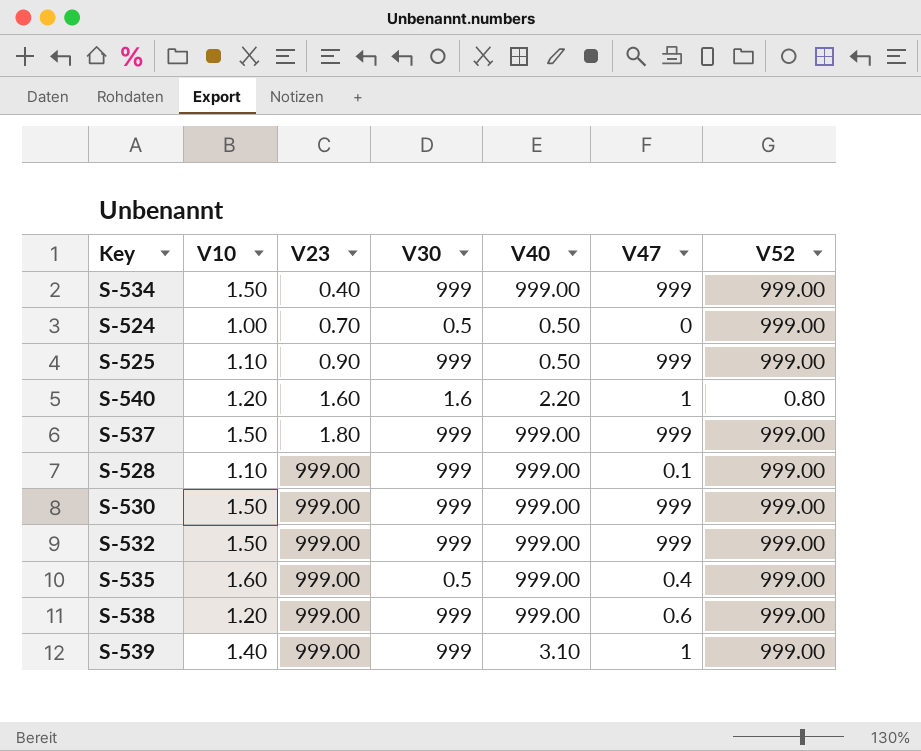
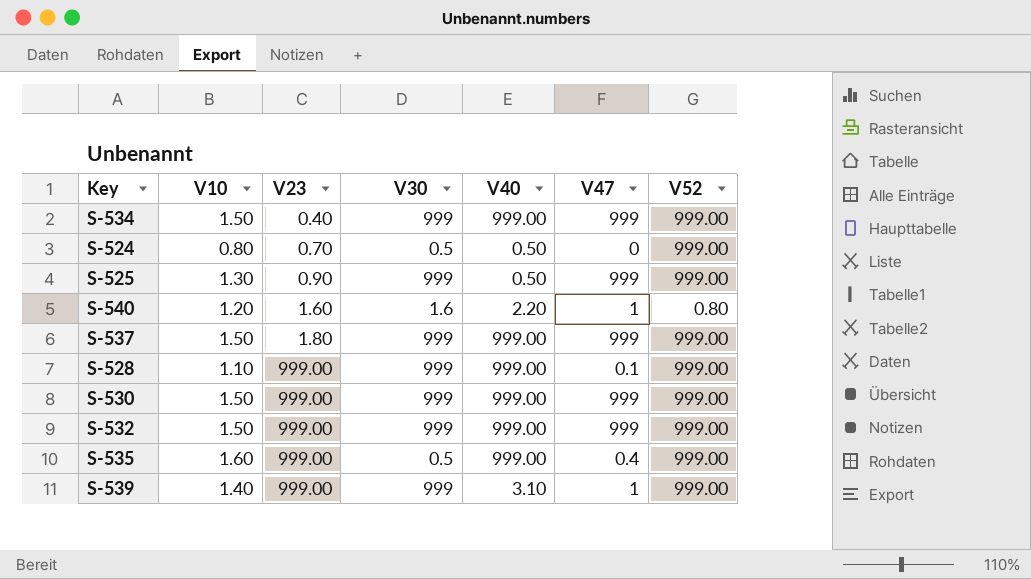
row S-538: 1.20 | 999.00 | 999 | 999.00 | 0.6 | 999.00 -> none
S-524 | V10: 1.00 -> 0.80
S-525 | V10: 1.10 -> 1.30

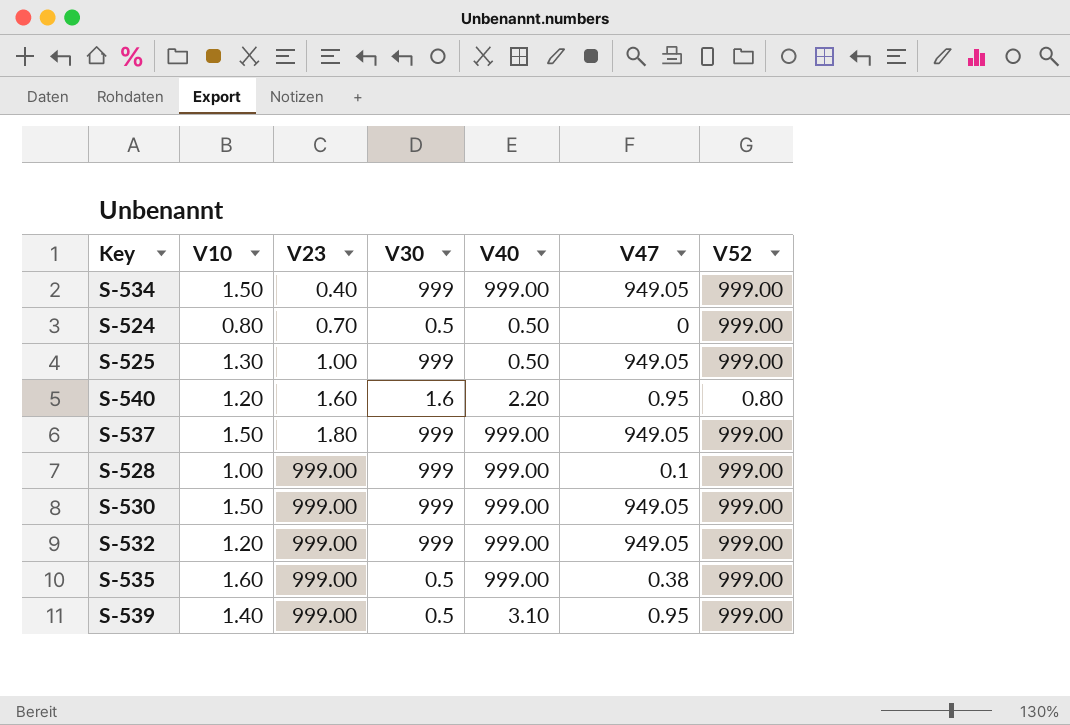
S-534 | V47: 999 -> 949.05
S-525 | V23: 0.90 -> 1.00
S-525 | V47: 999 -> 949.05
S-540 | V47: 1 -> 0.95
S-537 | V47: 999 -> 949.05
S-528 | V10: 1.10 -> 1.00
S-530 | V47: 999 -> 949.05
S-532 | V10: 1.50 -> 1.20
S-532 | V47: 999 -> 949.05
S-535 | V47: 0.4 -> 0.38
S-539 | V30: 999 -> 0.5
S-539 | V47: 1 -> 0.95

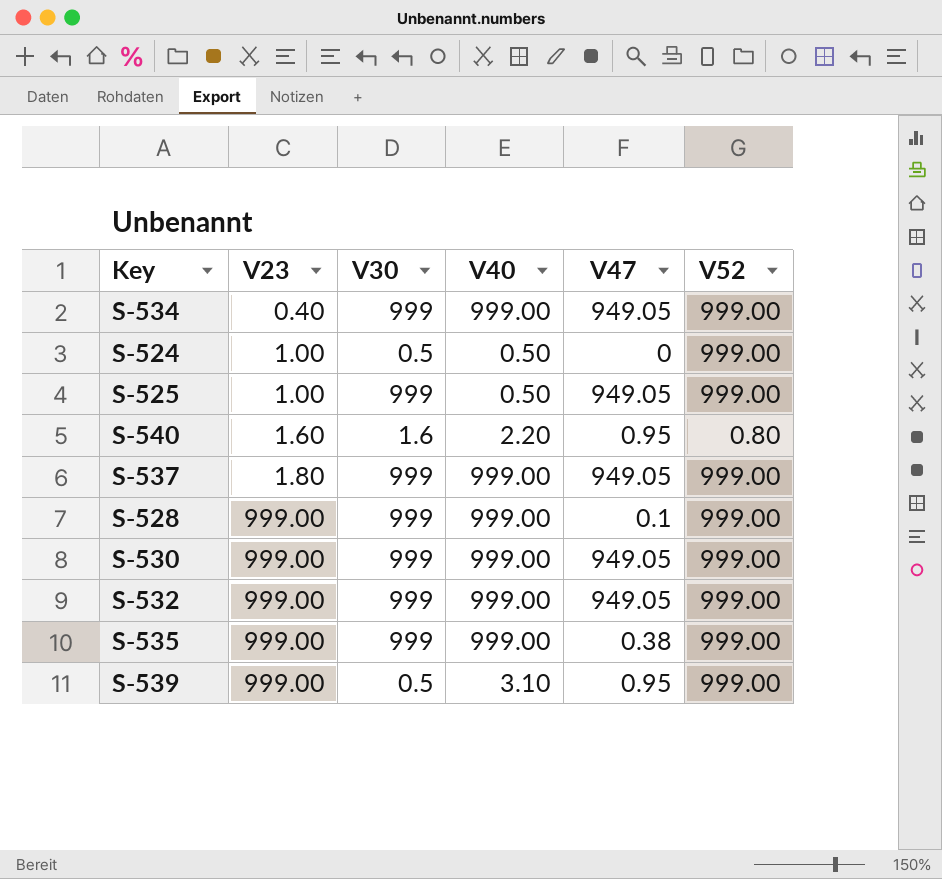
column V10 | position: 2 -> none
S-524 | V23: 0.70 -> 1.00
S-535 | V30: 0.5 -> 999

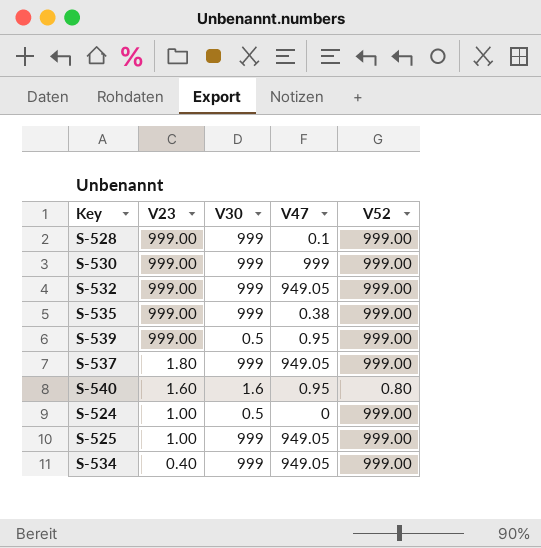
row order: V23 ascending -> V23 descending
column V40 | position: 4 -> none
S-530 | V47: 949.05 -> 999

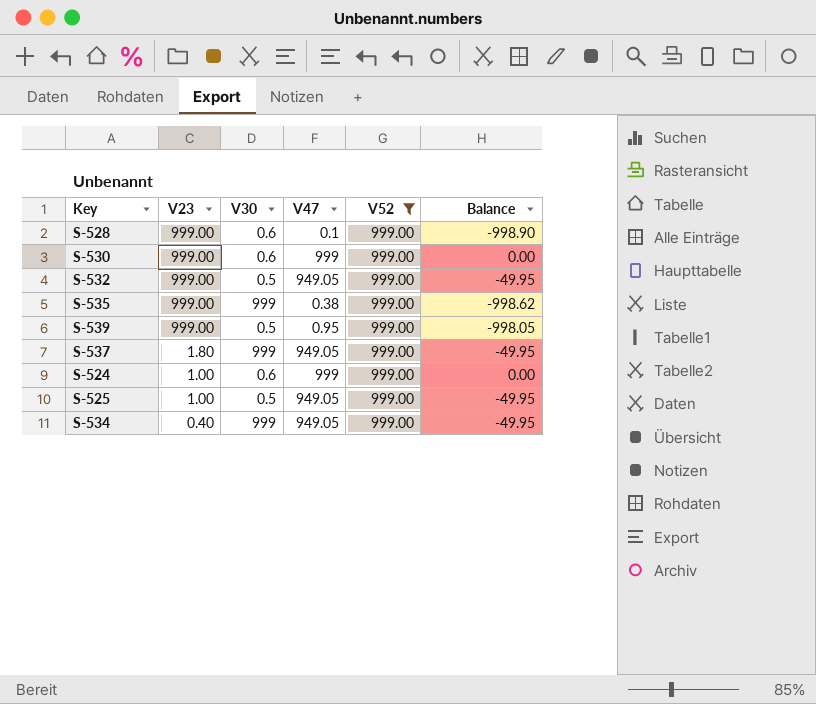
filter: none -> V52 = 999.00
column Balance | formula: none -> [V47] - [V52]
S-528 | V30: 999 -> 0.6
S-530 | V30: 999 -> 0.6
S-532 | V30: 999 -> 0.5
S-524 | V30: 0.5 -> 0.6
S-524 | V47: 0 -> 999
S-525 | V30: 999 -> 0.5

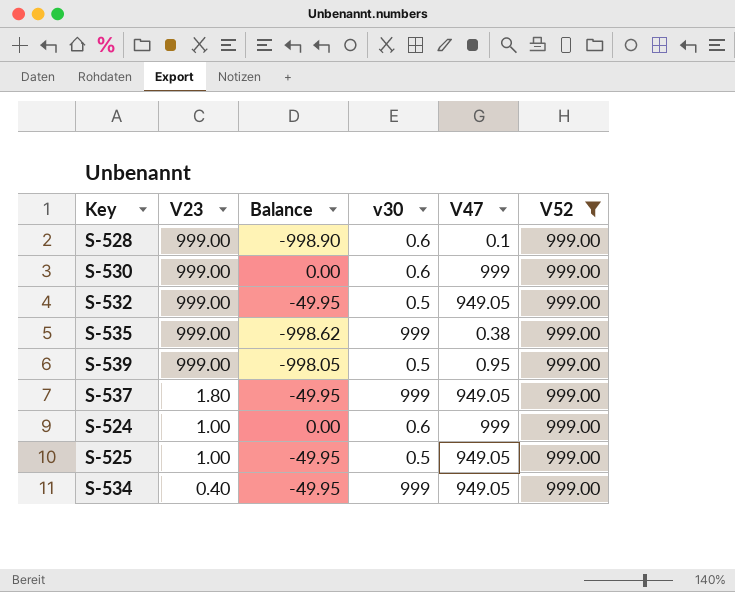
column Balance | position: 6 -> 3
column name: V30 -> v30

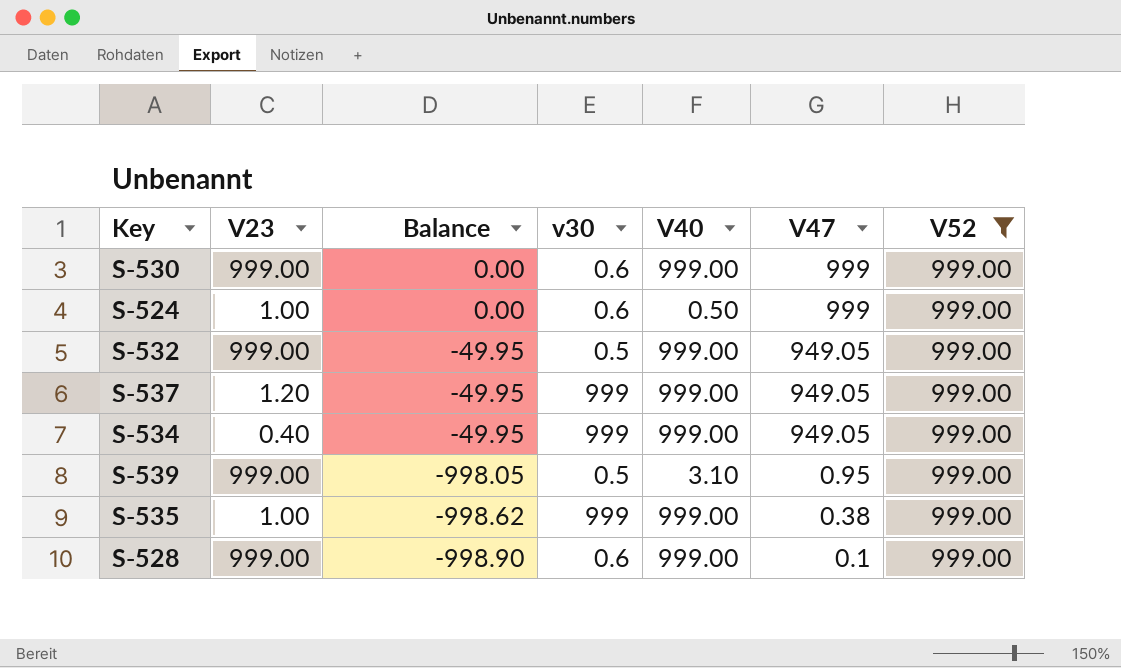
row order: V23 descending -> Balance descending
column V40 | position: none -> 5
row S-525: 1.00 | -49.95 | 0.5 | 949.05 | 999.00 -> none
S-537 | V23: 1.80 -> 1.20
S-535 | V23: 999.00 -> 1.00

